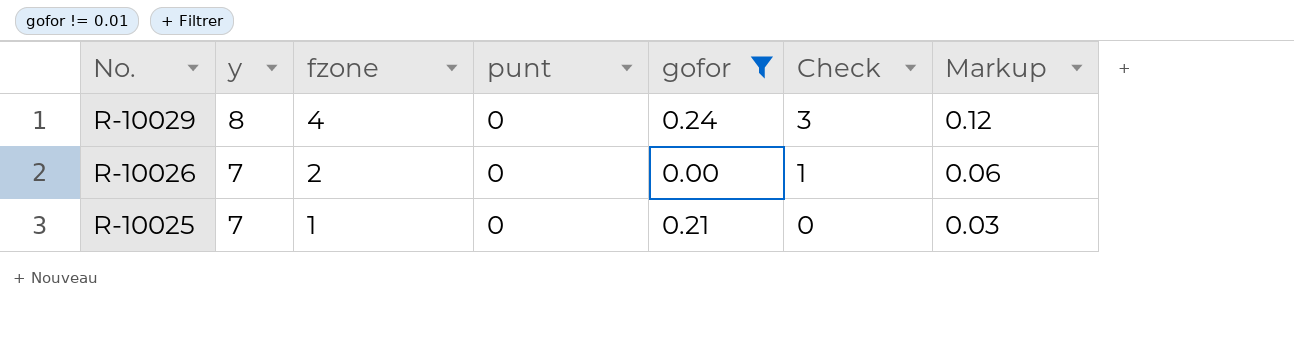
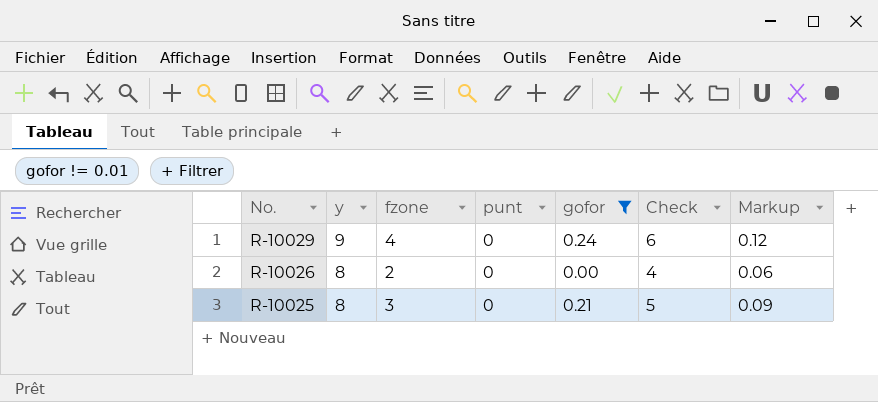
column Check | formula: [fzone] - 1 -> [fzone] + 2
R-10029 | y: 8 -> 9
R-10026 | y: 7 -> 8
R-10025 | y: 7 -> 8
R-10025 | fzone: 1 -> 3
R-10025 | Markup: 0.03 -> 0.09

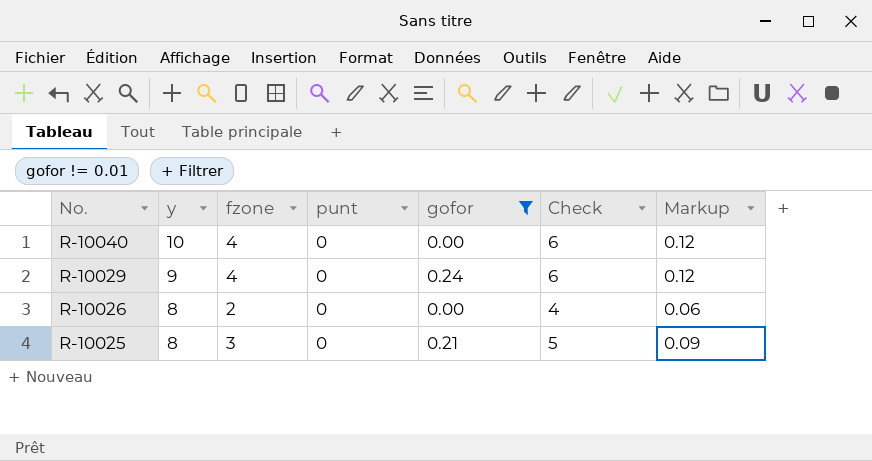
row R-10040: none -> 10 | 4 | 0 | 0.00 | 6 | 0.12

